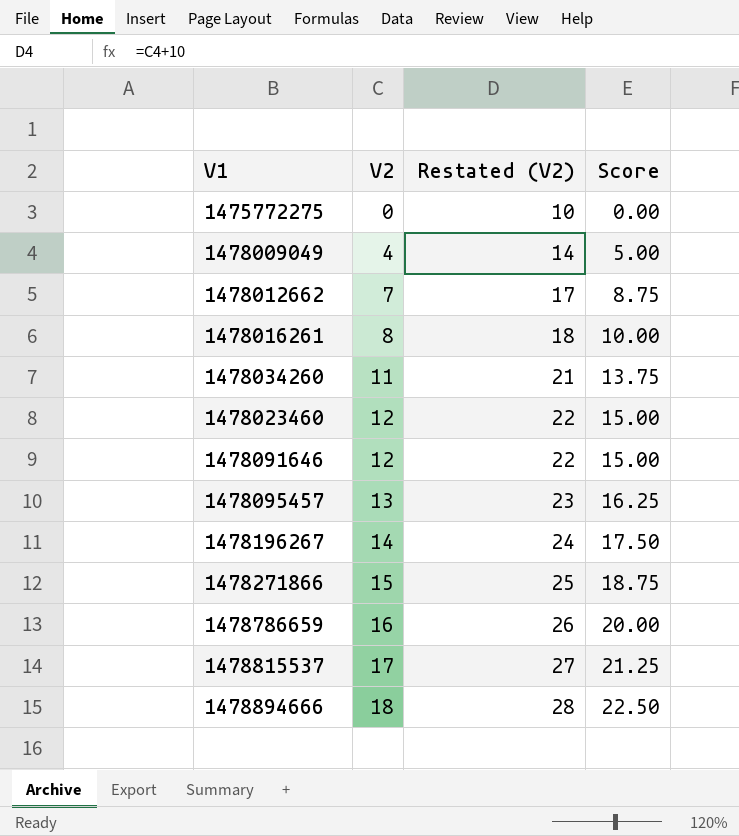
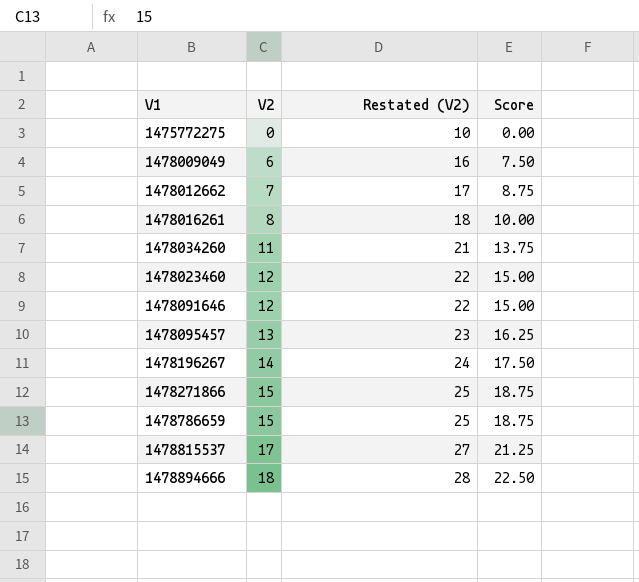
1478009049 | V2: 4 -> 6
1478009049 | Restated (V2): 14 -> 16
1478009049 | Score: 5.00 -> 7.50
1478786659 | V2: 16 -> 15
1478786659 | Restated (V2): 26 -> 25
1478786659 | Score: 20.00 -> 18.75

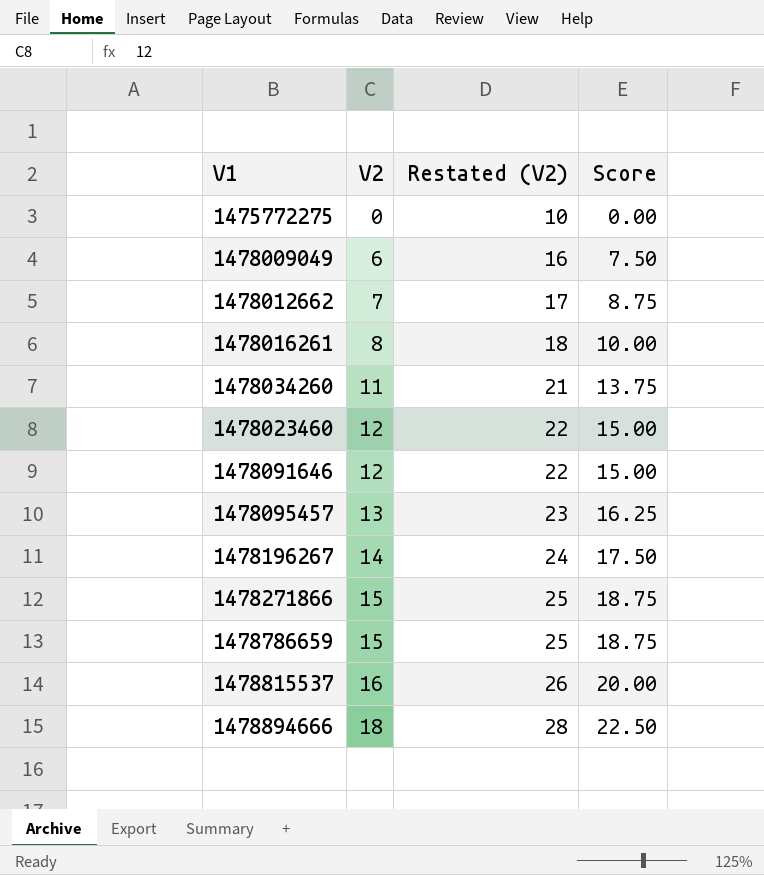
1478815537 | V2: 17 -> 16
1478815537 | Restated (V2): 27 -> 26
1478815537 | Score: 21.25 -> 20.00

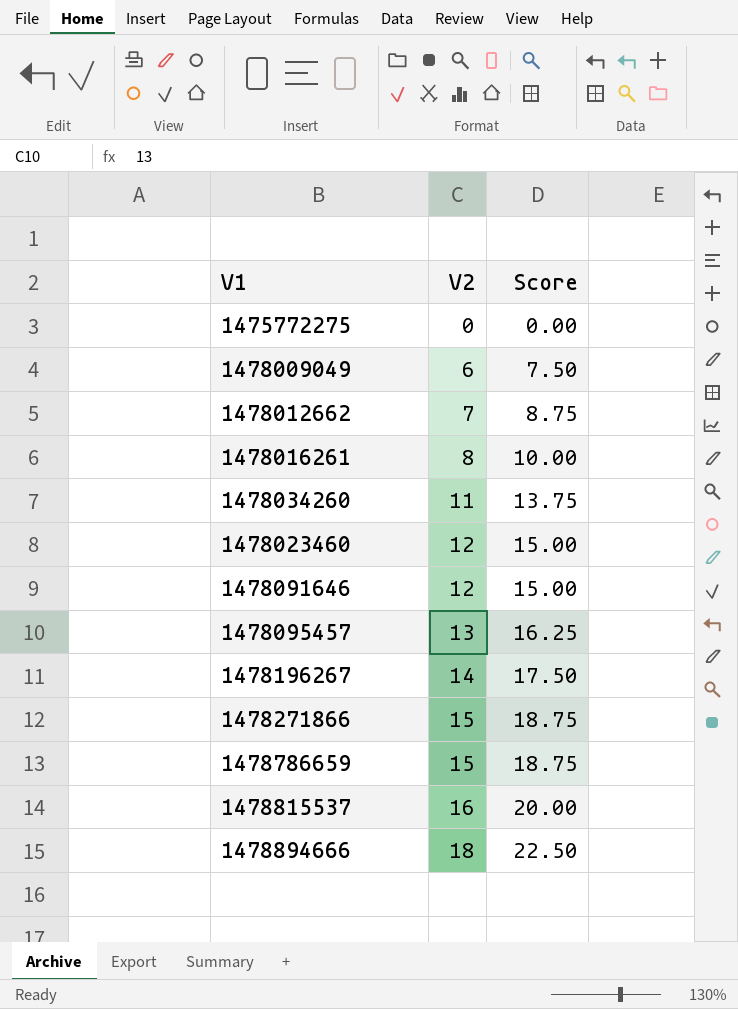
column Restated (V2) | formula: [V2] + 10 -> none

